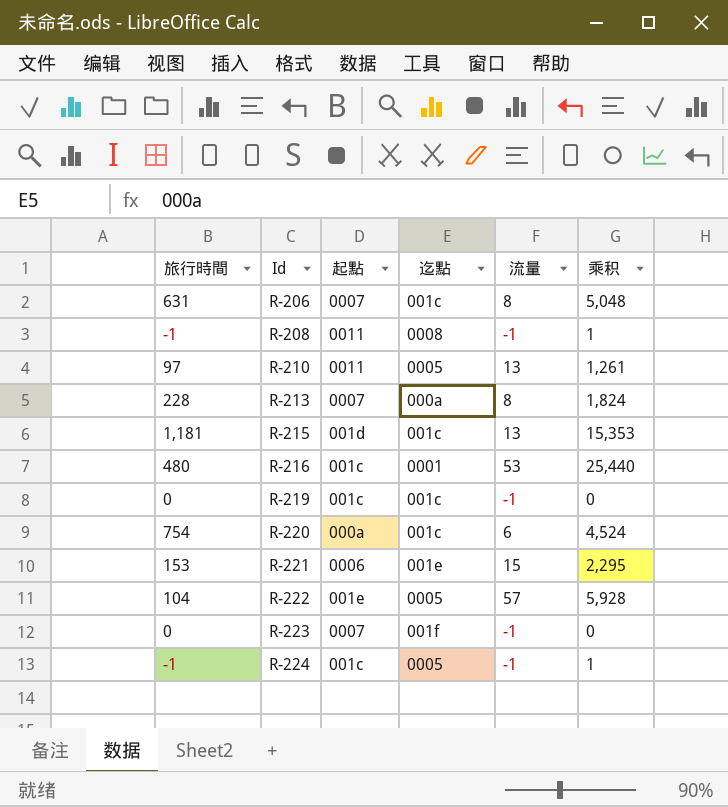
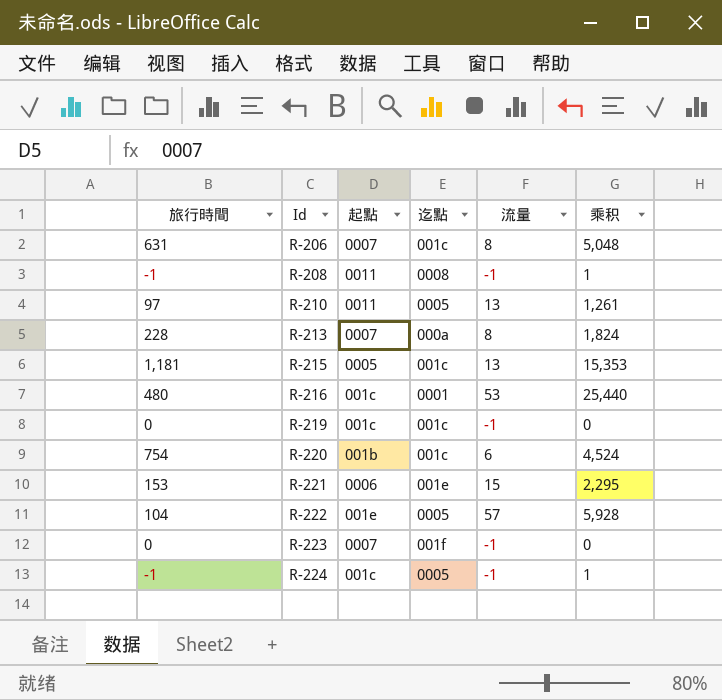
R-215 | 起點: 001d -> 0005
R-220 | 起點: 000a -> 001b

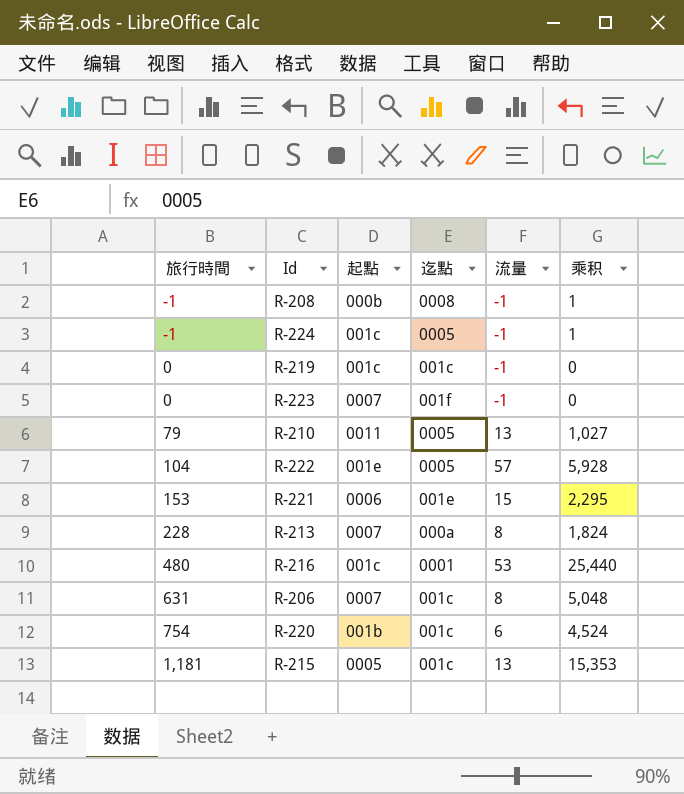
row order: Id ascending -> 旅行時間 ascending
R-208 | 起點: 0011 -> 000b
R-210 | 旅行時間: 97 -> 79
R-210 | 乘积: 1,261 -> 1,027

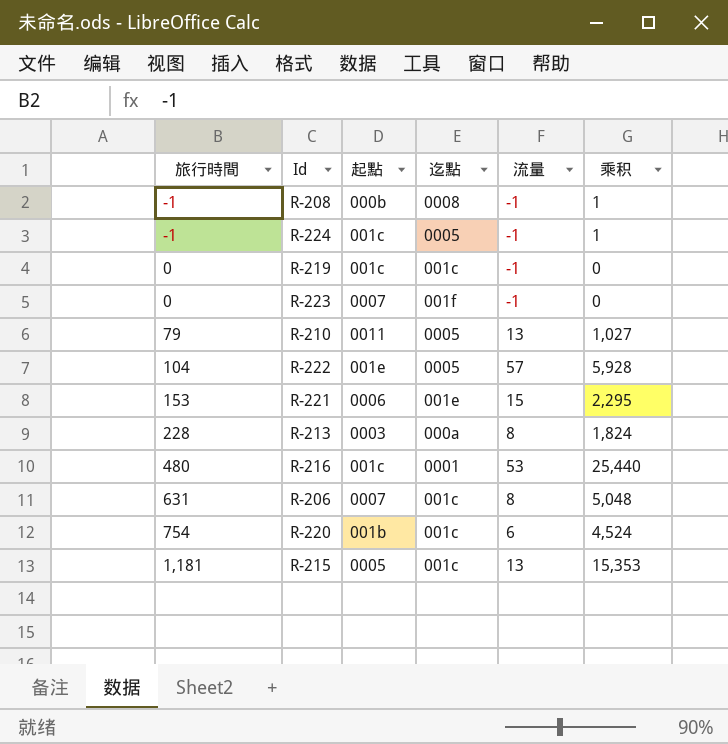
R-213 | 起點: 0007 -> 0003

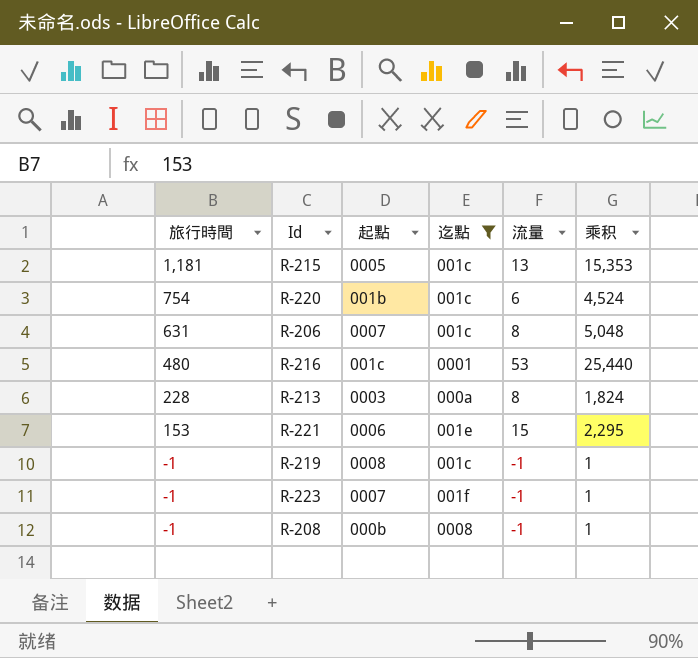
filter: none -> 迄點 != 0005
row order: 旅行時間 ascending -> 旅行時間 descending
R-219 | 旅行時間: 0 -> -1
R-219 | 起點: 001c -> 0008
R-219 | 乘积: 0 -> 1
R-223 | 旅行時間: 0 -> -1
R-223 | 乘积: 0 -> 1

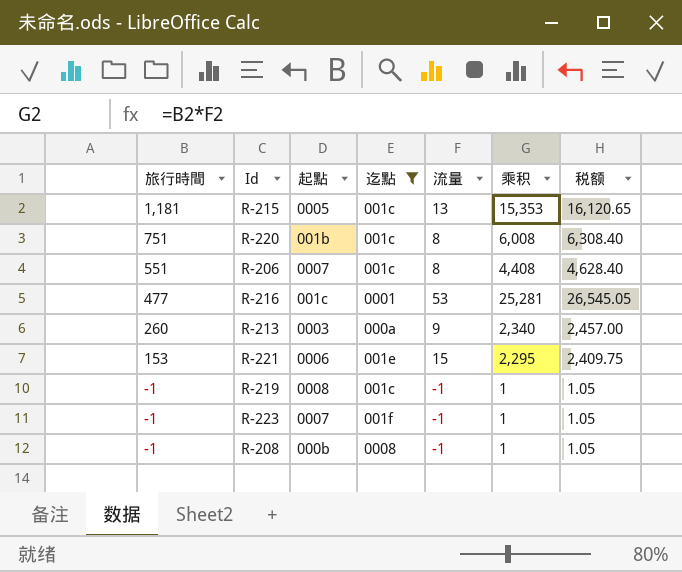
column 税额 | formula: none -> [乘积] * 1.05
R-220 | 旅行時間: 754 -> 751
R-220 | 流量: 6 -> 8
R-220 | 乘积: 4,524 -> 6,008
R-206 | 旅行時間: 631 -> 551
R-206 | 乘积: 5,048 -> 4,408
R-216 | 旅行時間: 480 -> 477
R-216 | 乘积: 25,440 -> 25,281
R-213 | 旅行時間: 228 -> 260
R-213 | 流量: 8 -> 9
R-213 | 乘积: 1,824 -> 2,340

